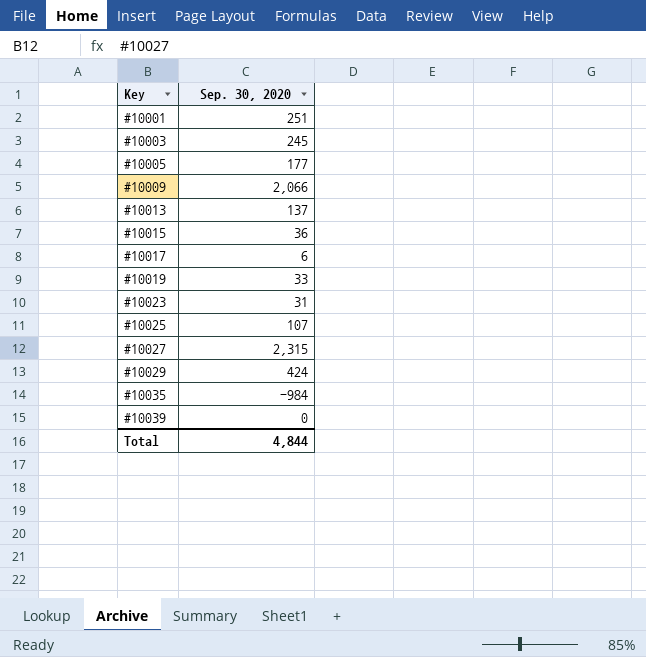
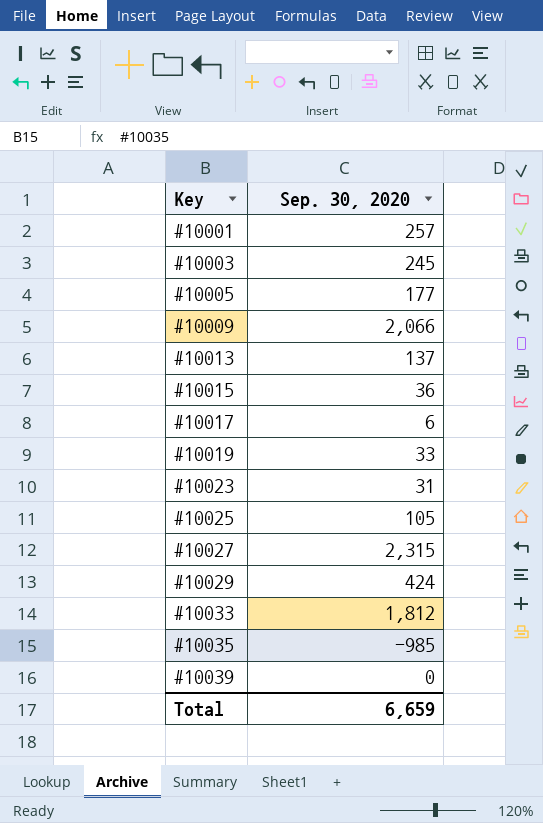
#10001 | Sep. 30, 2020: 251 -> 257
#10025 | Sep. 30, 2020: 107 -> 105
row #10033: none -> 1,812
#10035 | Sep. 30, 2020: -984 -> -985
Total | Sep. 30, 2020: 4,844 -> 6,659

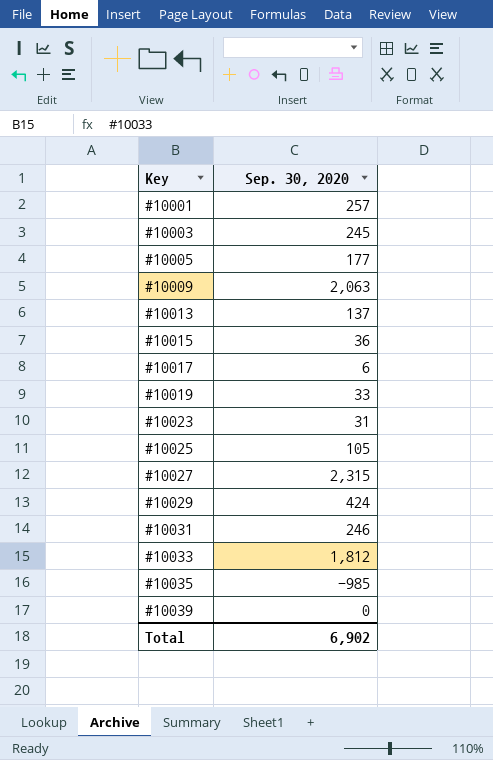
#10009 | Sep. 30, 2020: 2,066 -> 2,063
row #10031: none -> 246
Total | Sep. 30, 2020: 6,659 -> 6,902

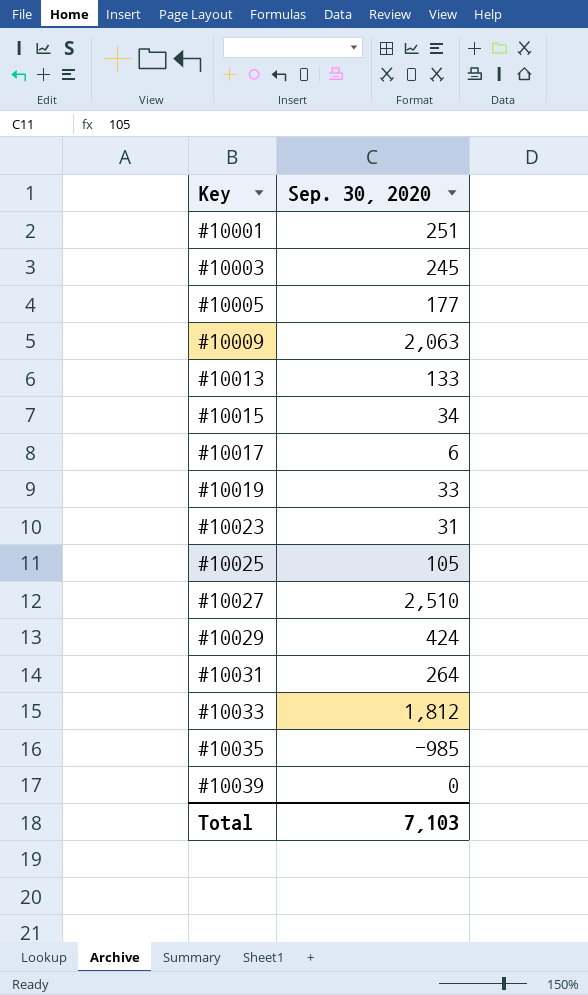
#10001 | Sep. 30, 2020: 257 -> 251
#10013 | Sep. 30, 2020: 137 -> 133
#10015 | Sep. 30, 2020: 36 -> 34
#10027 | Sep. 30, 2020: 2,315 -> 2,510
#10031 | Sep. 30, 2020: 246 -> 264
Total | Sep. 30, 2020: 6,902 -> 7,103

